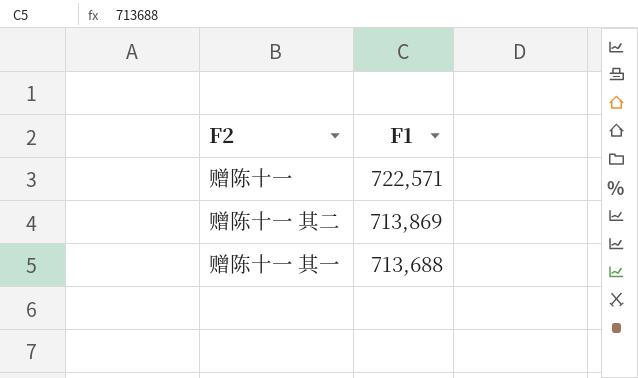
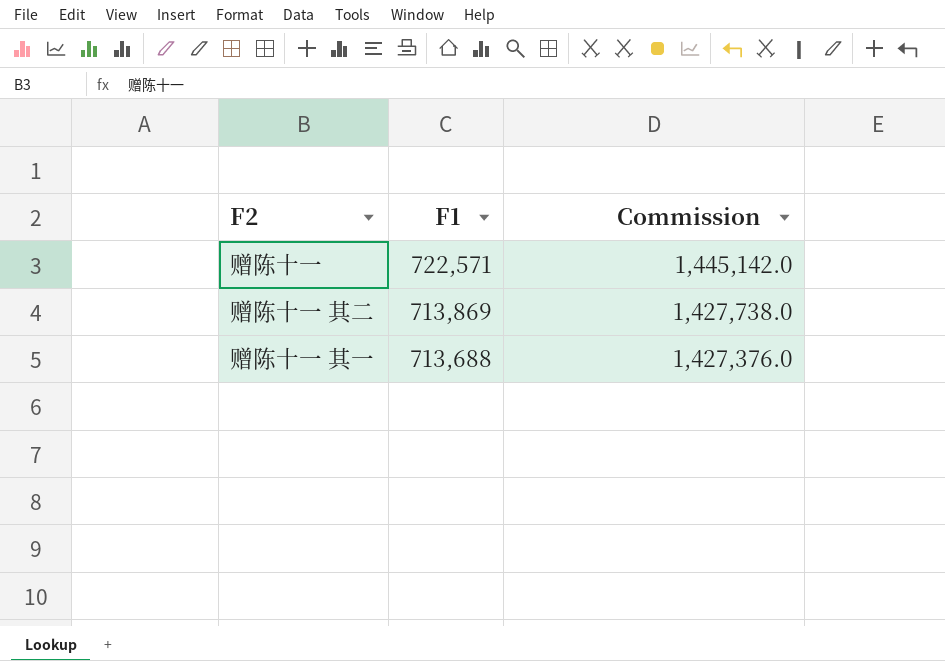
column Commission | formula: none -> [F1] * 2

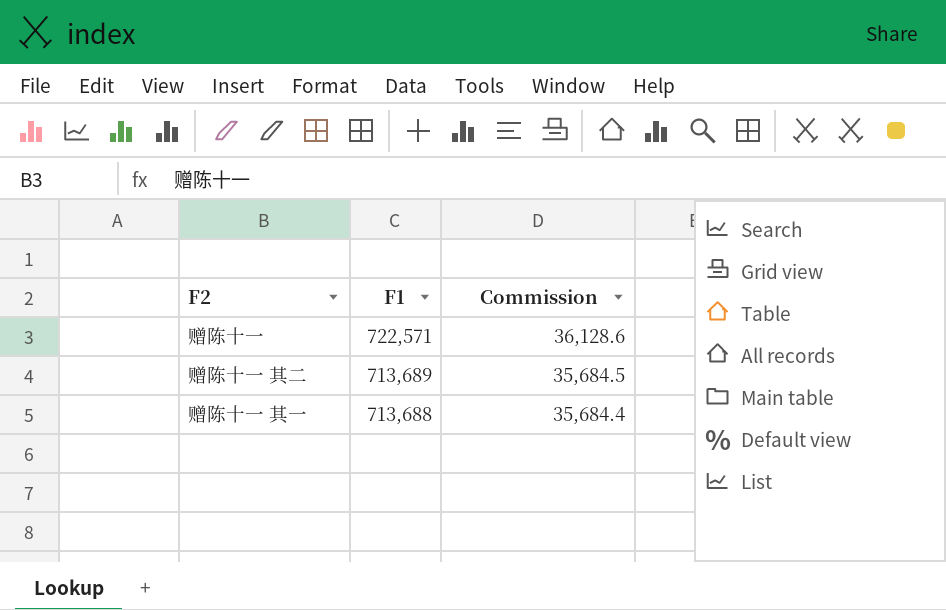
column Commission | formula: [F1] * 2 -> [F1] * 0.05
赠陈十一 其二 | F1: 713,869 -> 713,689

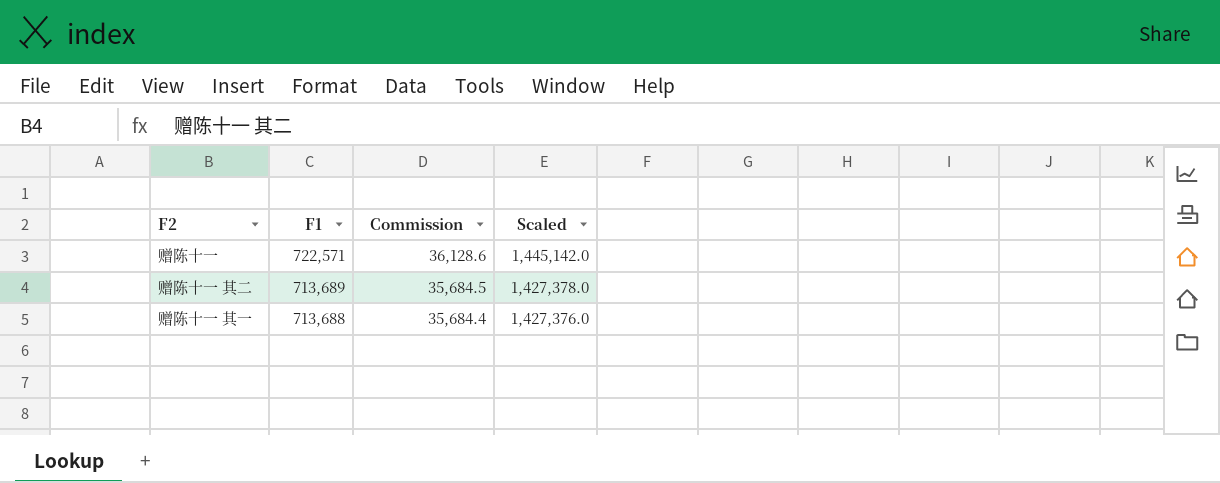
column Scaled | formula: none -> [F1] * 2

